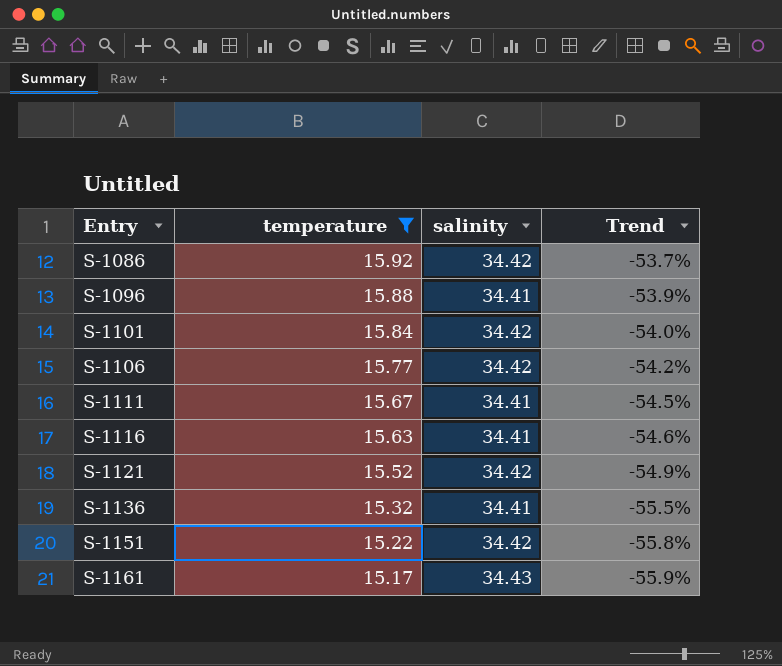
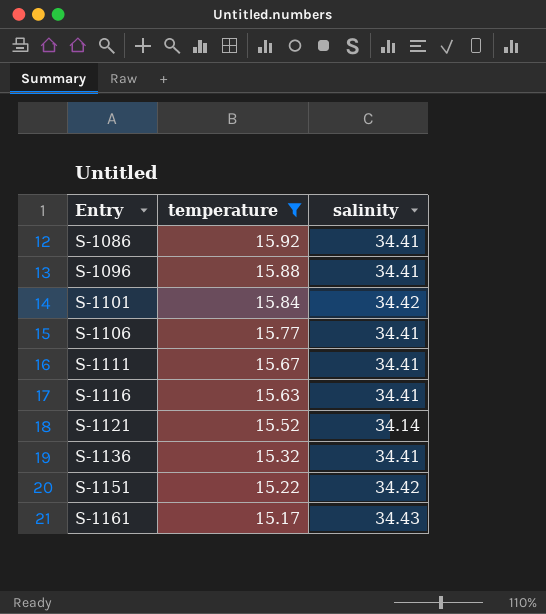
column Trend | formula: ([temperature] - [salinity]) / [salinity] -> none
S-1086 | salinity: 34.42 -> 34.41
S-1106 | salinity: 34.42 -> 34.41
S-1121 | salinity: 34.42 -> 34.14

